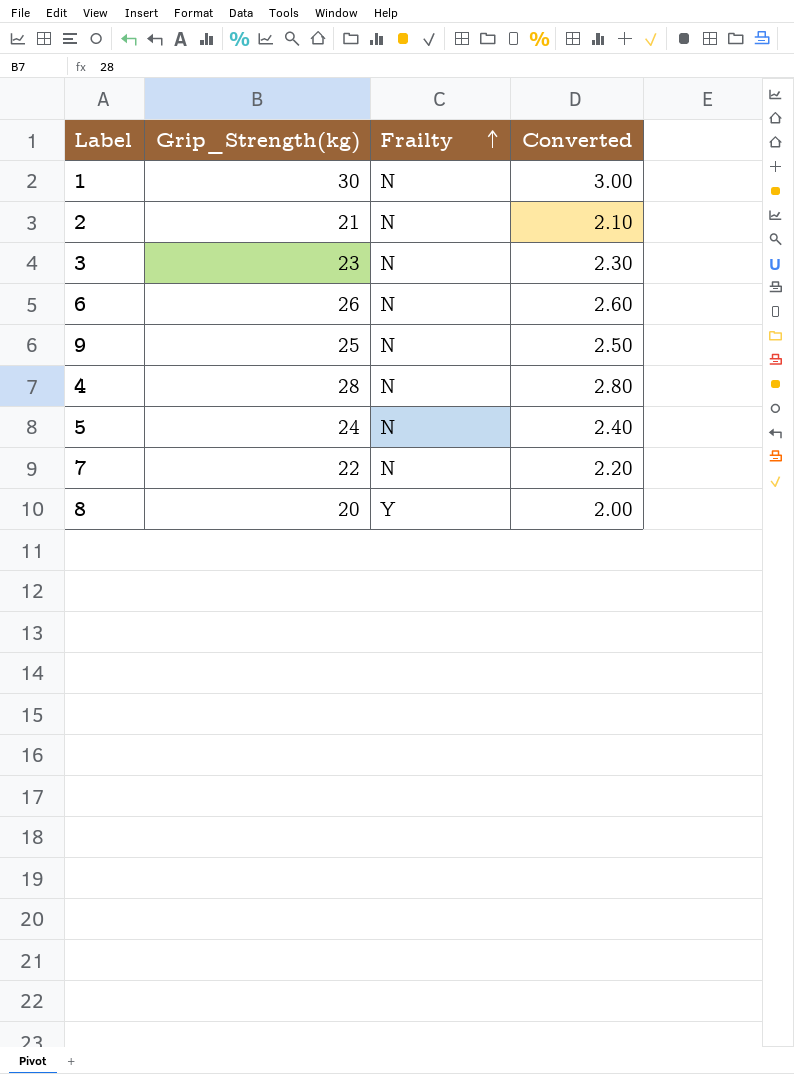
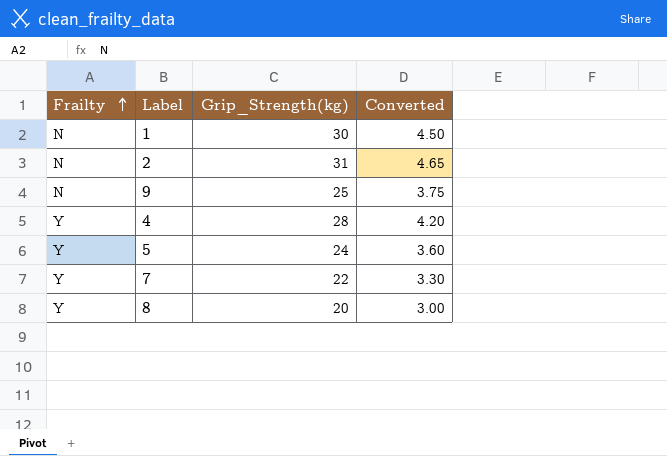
column Frailty | position: 3 -> 1
column Converted | formula: [Grip_Strength(kg)] * 0.1 -> [Grip_Strength(kg)] * 0.15
row 3: 23 | N | 2.30 -> none
row 6: 26 | N | 2.60 -> none
2 | Grip_Strength(kg): 21 -> 31
4 | Frailty: N -> Y
5 | Frailty: N -> Y
7 | Frailty: N -> Y

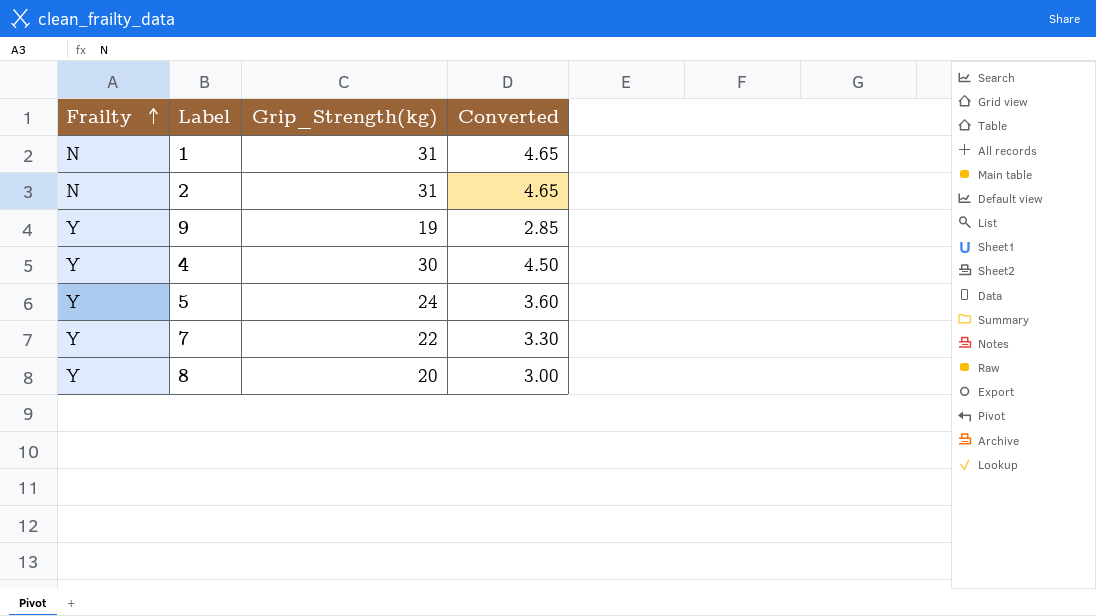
1 | Grip_Strength(kg): 30 -> 31
1 | Converted: 4.50 -> 4.65
9 | Frailty: N -> Y
9 | Grip_Strength(kg): 25 -> 19
9 | Converted: 3.75 -> 2.85
4 | Grip_Strength(kg): 28 -> 30
4 | Converted: 4.20 -> 4.50

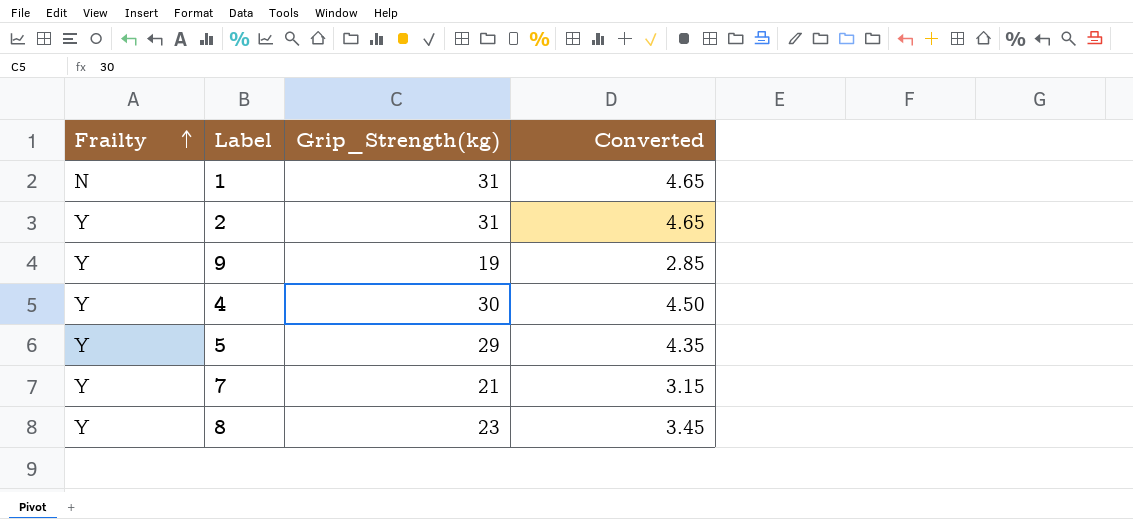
2 | Frailty: N -> Y
5 | Grip_Strength(kg): 24 -> 29
5 | Converted: 3.60 -> 4.35
7 | Grip_Strength(kg): 22 -> 21
7 | Converted: 3.30 -> 3.15
8 | Grip_Strength(kg): 20 -> 23
8 | Converted: 3.00 -> 3.45

